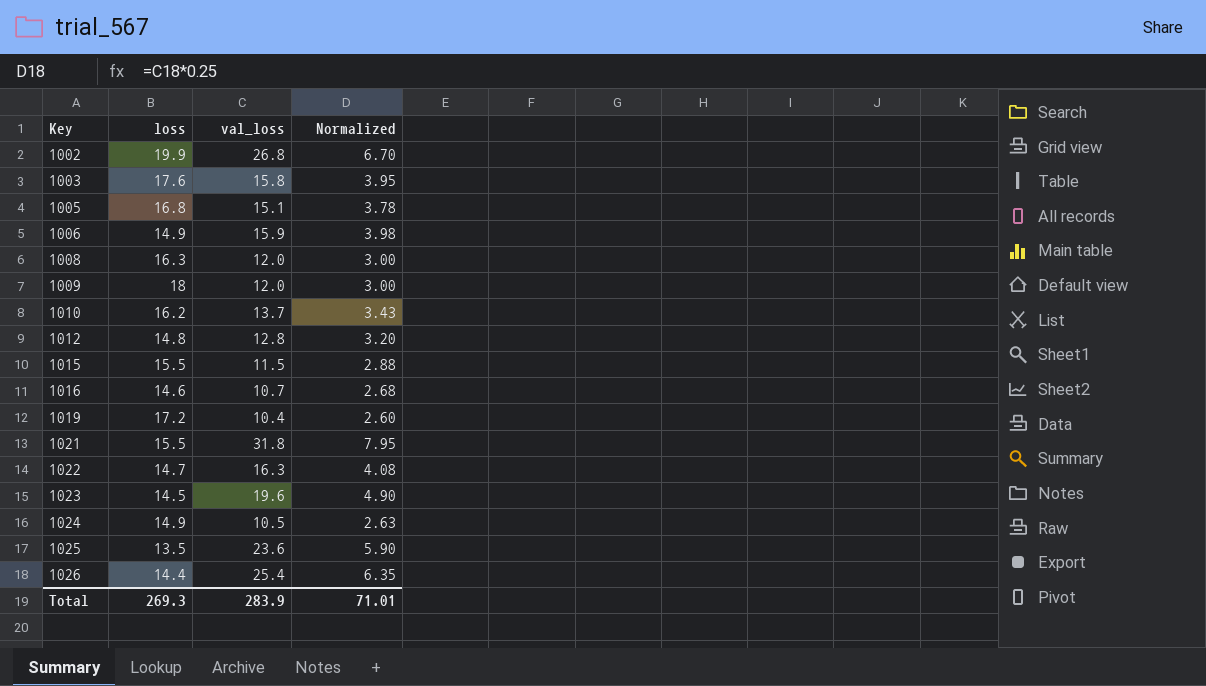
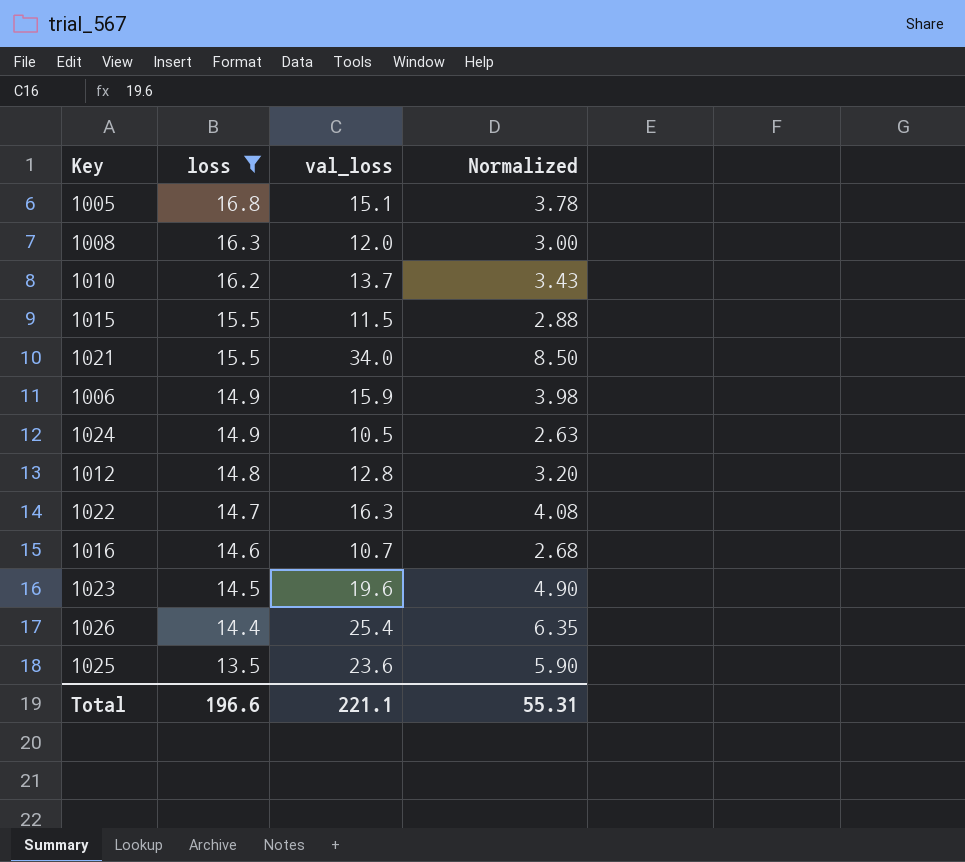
filter: none -> loss <= 16.8
row order: Key ascending -> loss descending
1021 | val_loss: 31.8 -> 34.0
1021 | Normalized: 7.95 -> 8.50
Total | loss: 269.3 -> 196.6
Total | val_loss: 283.9 -> 221.1
Total | Normalized: 71.01 -> 55.31

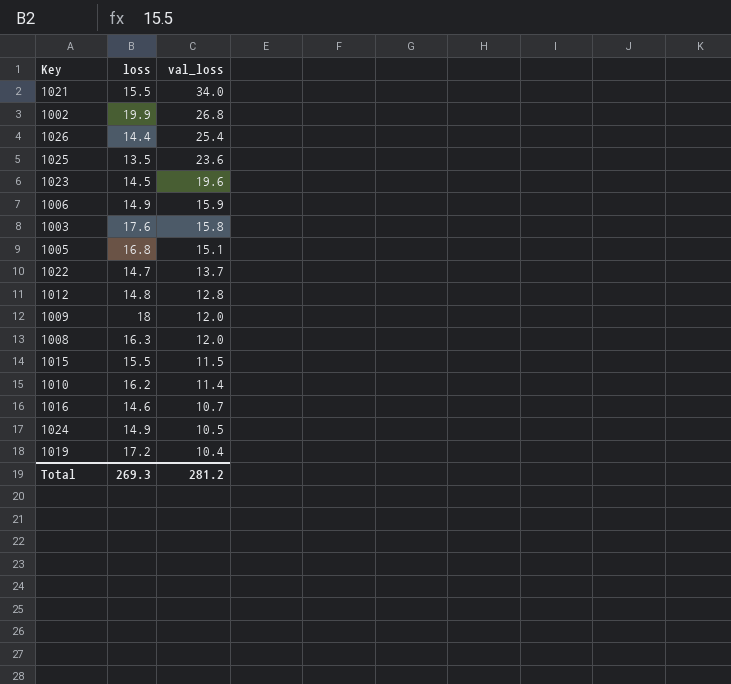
filter: loss <= 16.8 -> none
row order: loss descending -> val_loss descending
column Normalized | formula: [val_loss] * 0.25 -> none
1022 | val_loss: 16.3 -> 13.7
1010 | val_loss: 13.7 -> 11.4
Total | loss: 196.6 -> 269.3
Total | val_loss: 221.1 -> 281.2

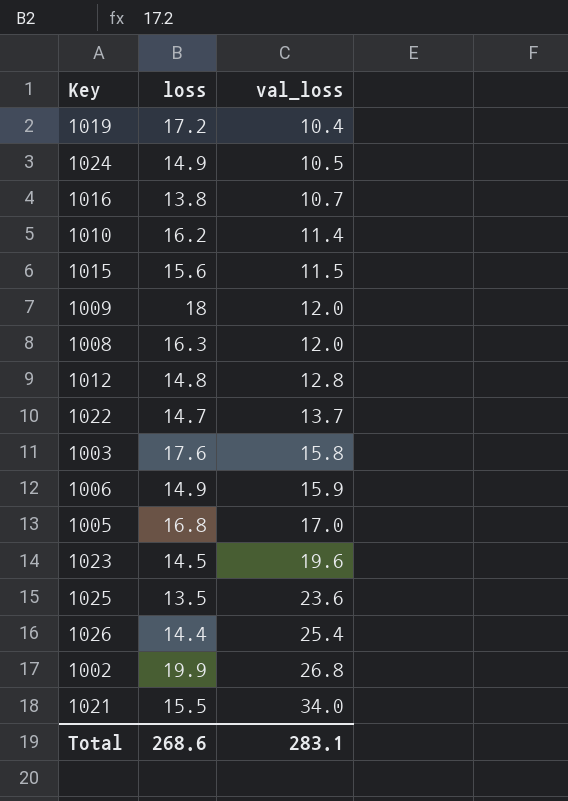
row order: val_loss descending -> val_loss ascending
1016 | loss: 14.6 -> 13.8
1015 | loss: 15.5 -> 15.6
1005 | val_loss: 15.1 -> 17.0
Total | loss: 269.3 -> 268.6
Total | val_loss: 281.2 -> 283.1

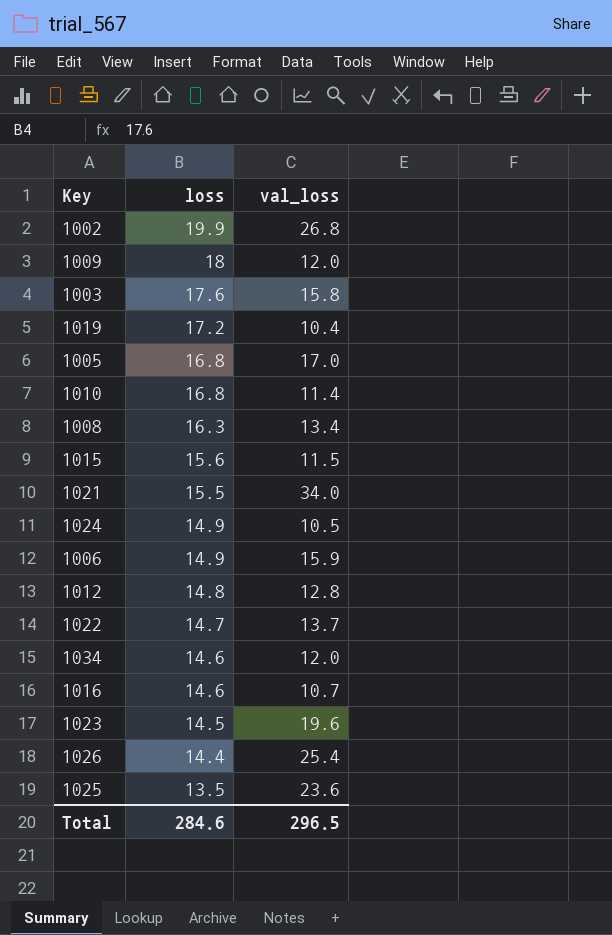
row order: val_loss ascending -> loss descending
1010 | loss: 16.2 -> 16.8
1008 | val_loss: 12.0 -> 13.4
row 1034: none -> 14.6 | 12.0
1016 | loss: 13.8 -> 14.6
Total | loss: 268.6 -> 284.6
Total | val_loss: 283.1 -> 296.5

